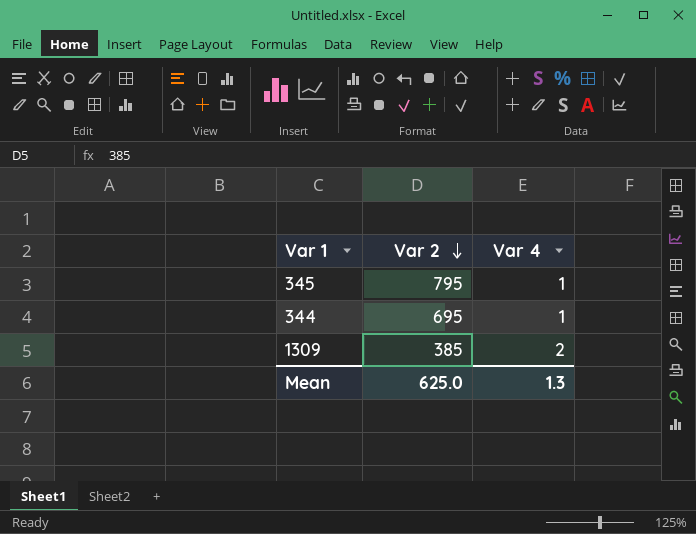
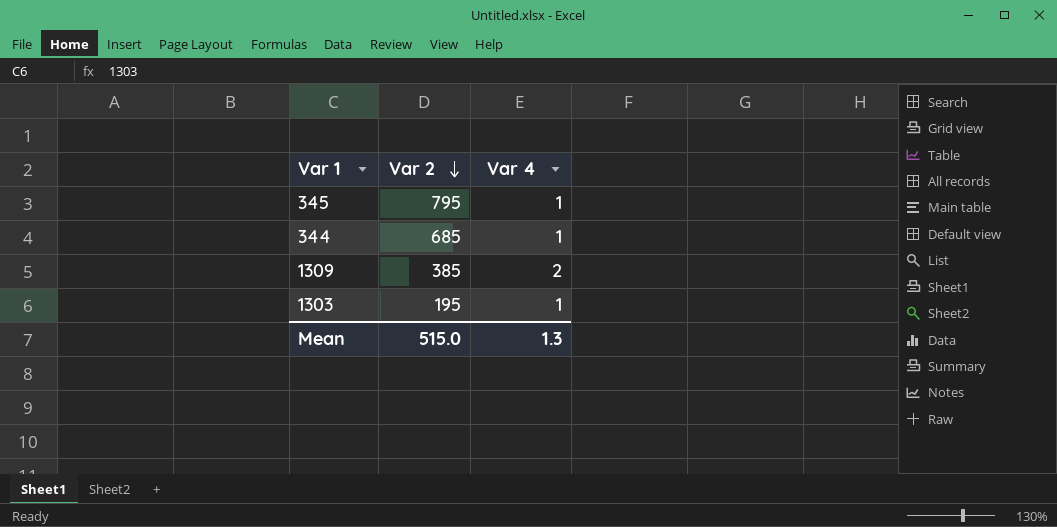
344 | Var 2: 695 -> 685
row 1303: none -> 195 | 1
Mean | Var 2: 625.0 -> 515.0

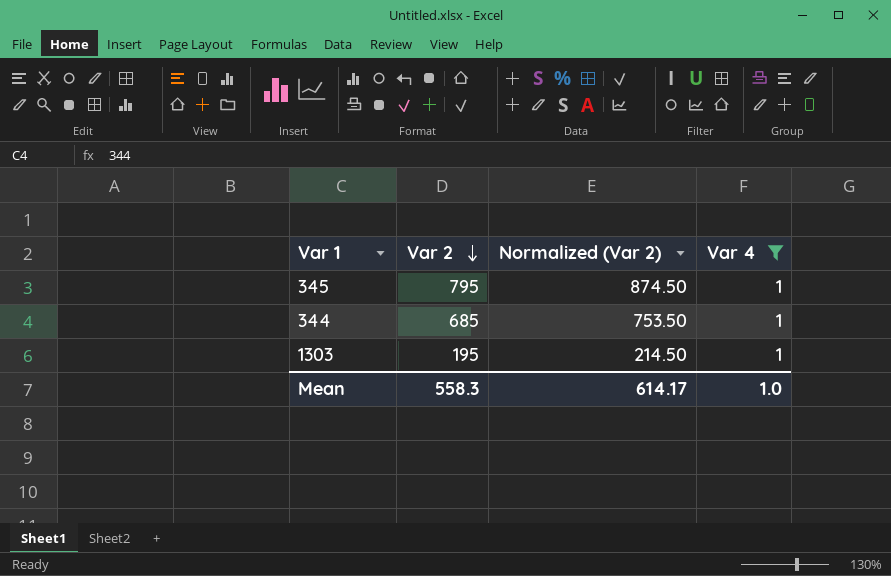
filter: none -> Var 4 = 1
column Normalized (Var 2) | formula: none -> [Var 2] * 1.1
Mean | Var 2: 515.0 -> 558.3
Mean | Var 4: 1.3 -> 1.0

